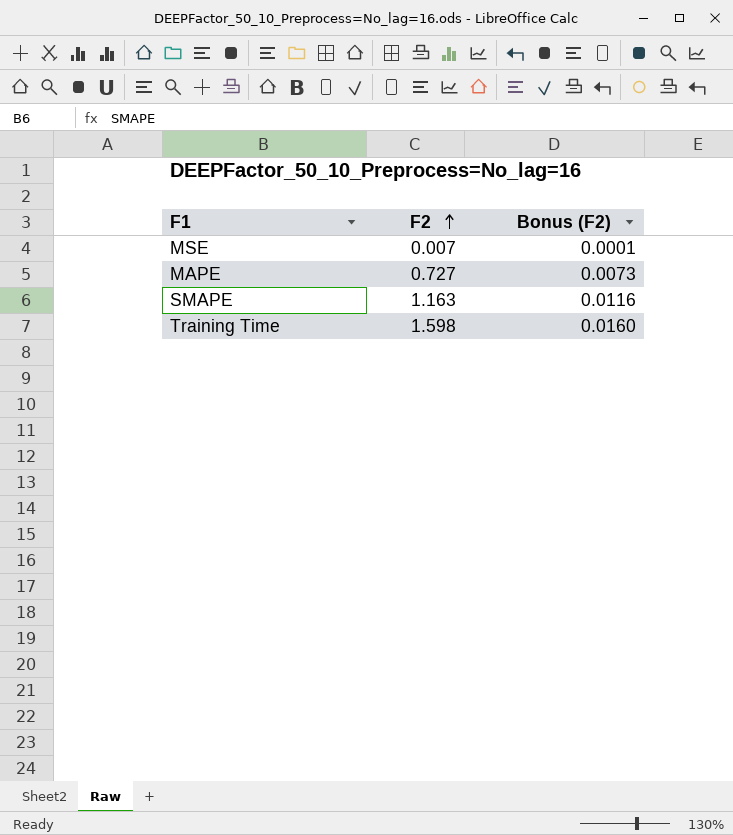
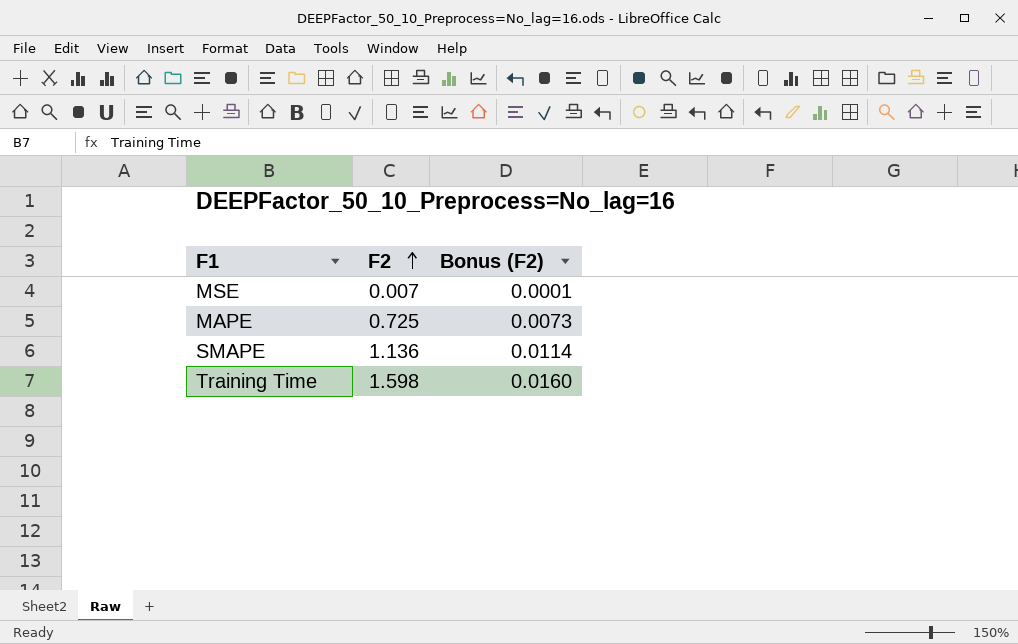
MAPE | F2: 0.727 -> 0.725
SMAPE | F2: 1.163 -> 1.136
SMAPE | Bonus (F2): 0.0116 -> 0.0114

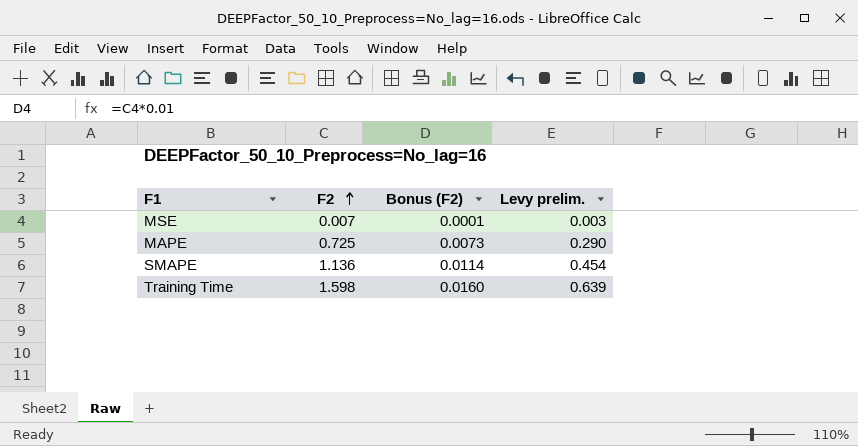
column Levy prelim. | formula: none -> [F2] * 0.4

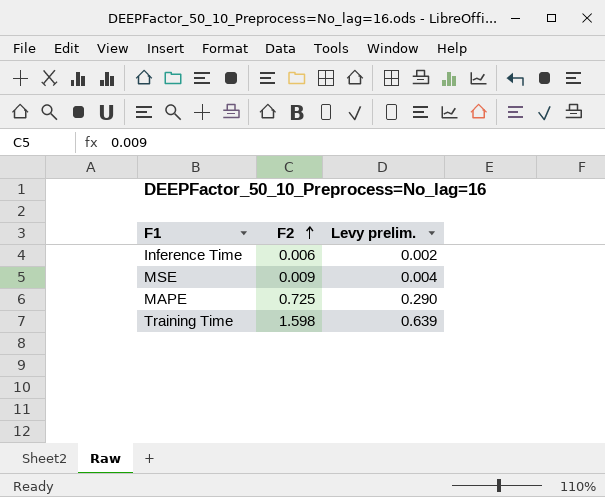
column Bonus (F2) | formula: [F2] * 0.01 -> none
row SMAPE: 1.136 | 0.0114 | 0.454 -> none
row Inference Time: none -> 0.006 | 0.002
MSE | F2: 0.007 -> 0.009
MSE | Levy prelim.: 0.003 -> 0.004

